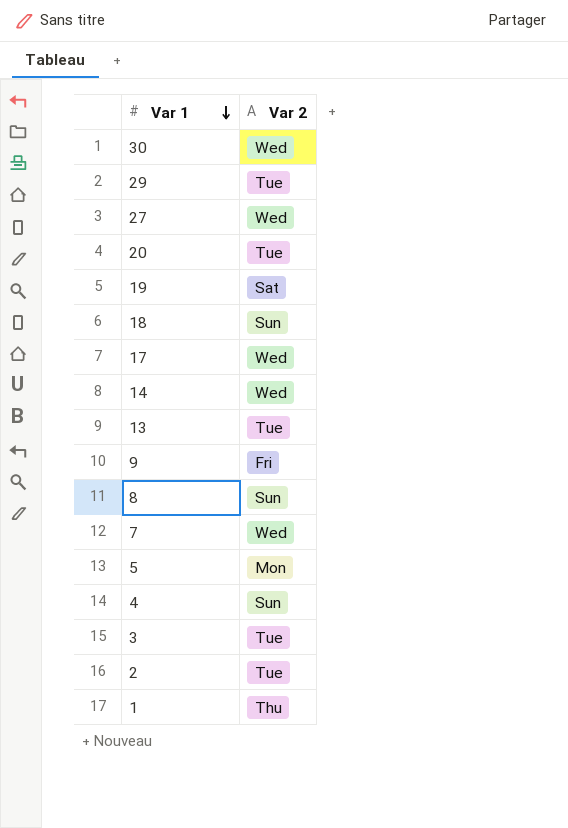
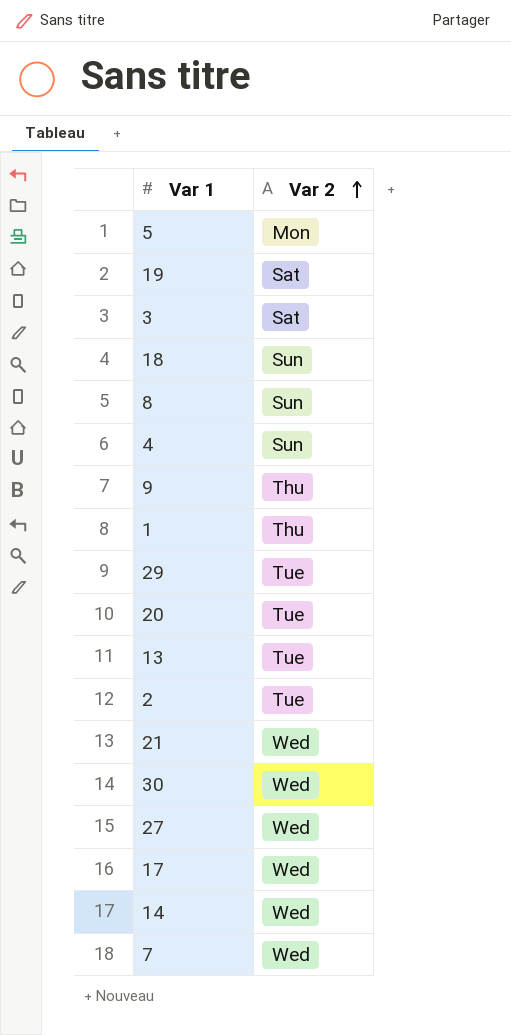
row order: Var 1 descending -> Var 2 ascending
3 | Var 2: Tue -> Sat
9 | Var 2: Fri -> Thu
row 21: none -> Wed

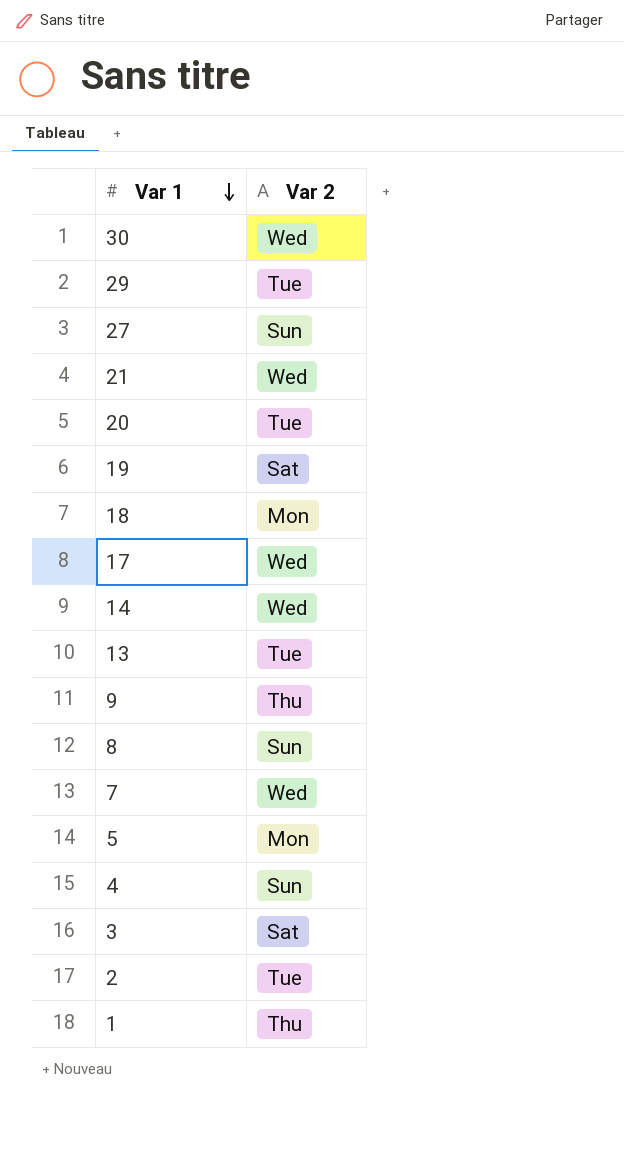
row order: Var 2 ascending -> Var 1 descending
27 | Var 2: Wed -> Sun
18 | Var 2: Sun -> Mon

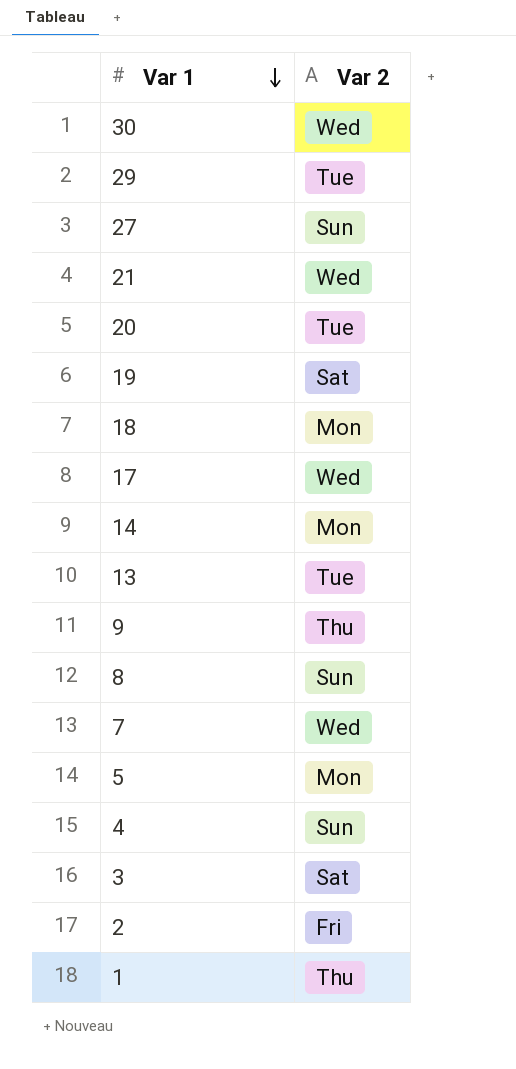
14 | Var 2: Wed -> Mon
2 | Var 2: Tue -> Fri

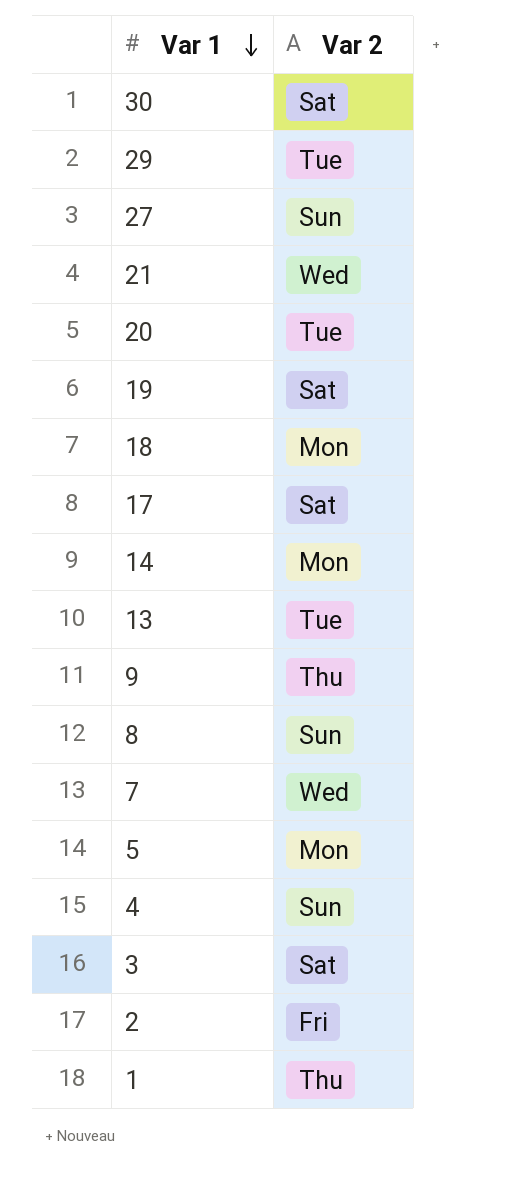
30 | Var 2: Wed -> Sat
17 | Var 2: Wed -> Sat

